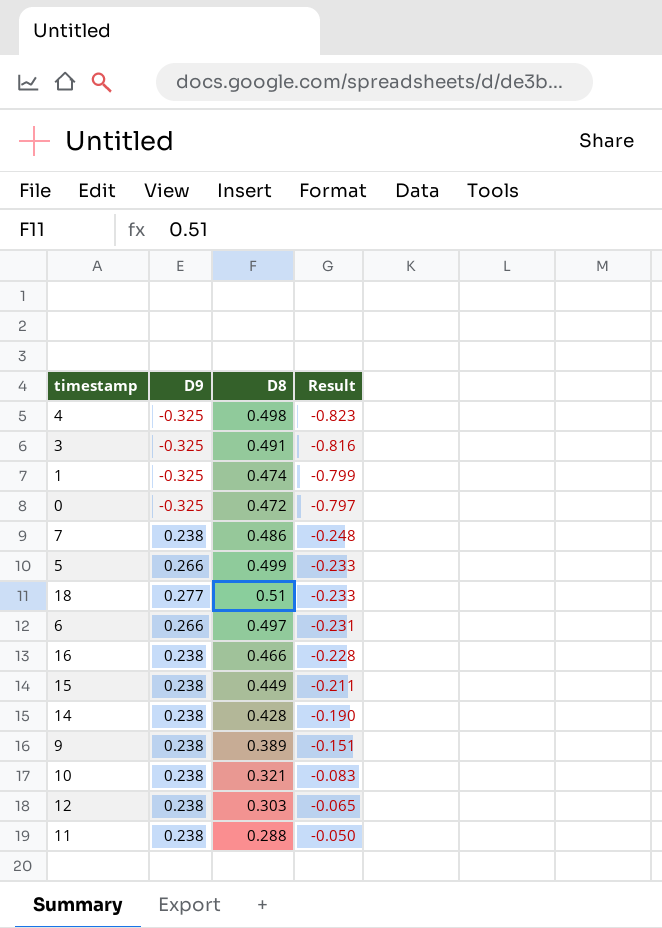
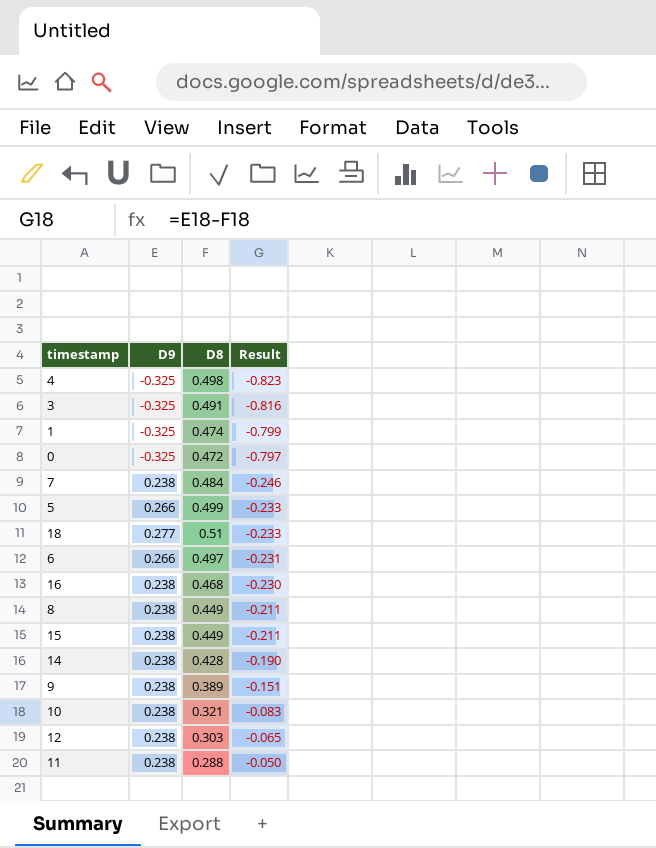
7 | D8: 0.486 -> 0.484
7 | Result: -0.248 -> -0.246
16 | D8: 0.466 -> 0.468
16 | Result: -0.228 -> -0.230
row 8: none -> 0.238 | 0.449 | -0.211

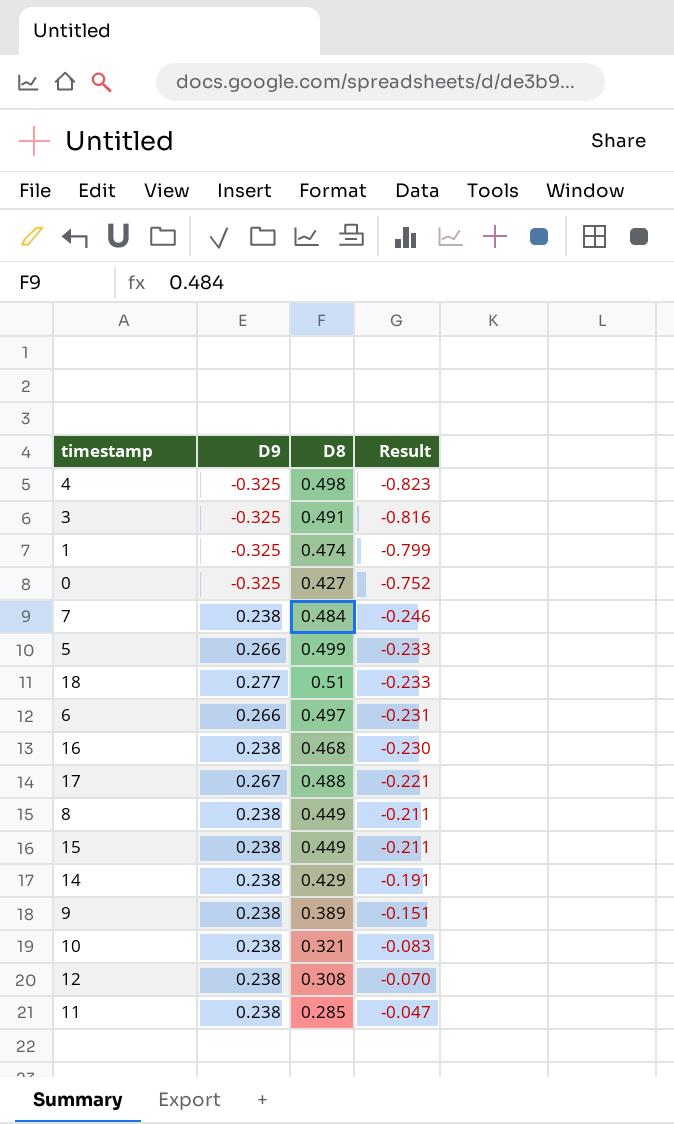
0 | D8: 0.472 -> 0.427
0 | Result: -0.797 -> -0.752
row 17: none -> 0.267 | 0.488 | -0.221
14 | D8: 0.428 -> 0.429
14 | Result: -0.190 -> -0.191
12 | D8: 0.303 -> 0.308
12 | Result: -0.065 -> -0.070
11 | D8: 0.288 -> 0.285
11 | Result: -0.050 -> -0.047

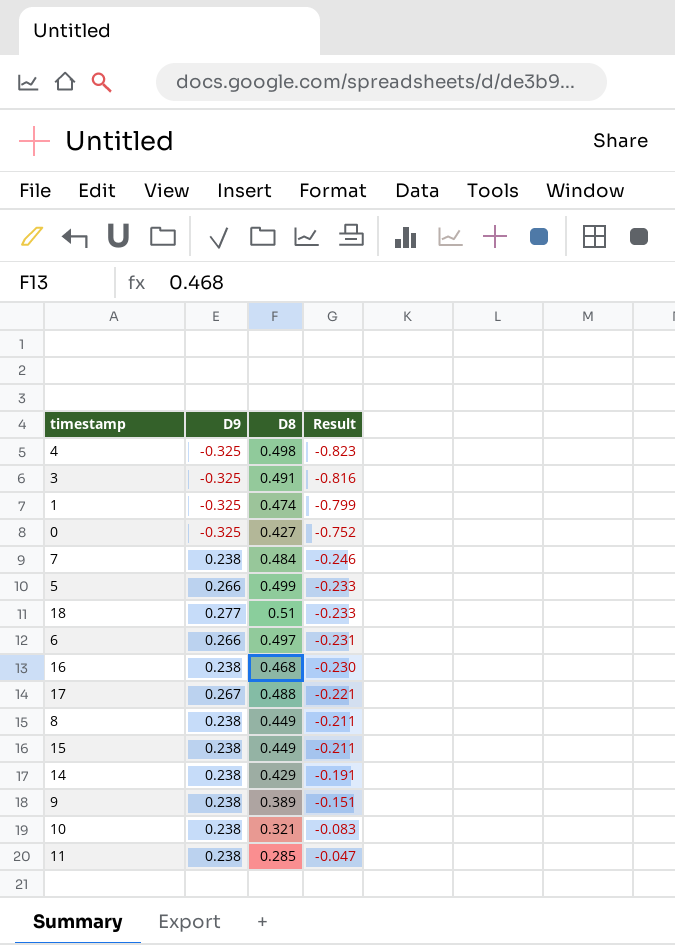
row 12: 0.238 | 0.308 | -0.070 -> none

